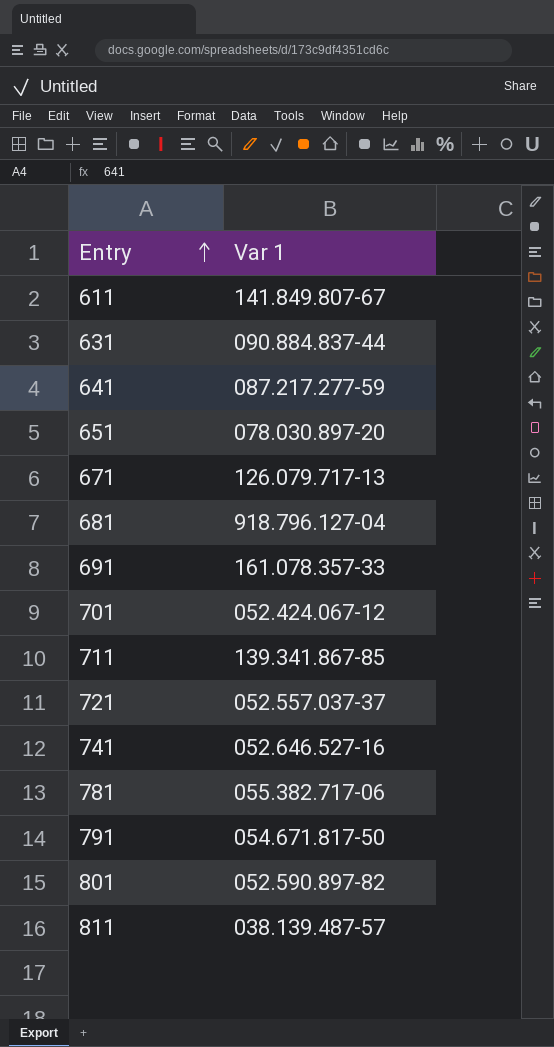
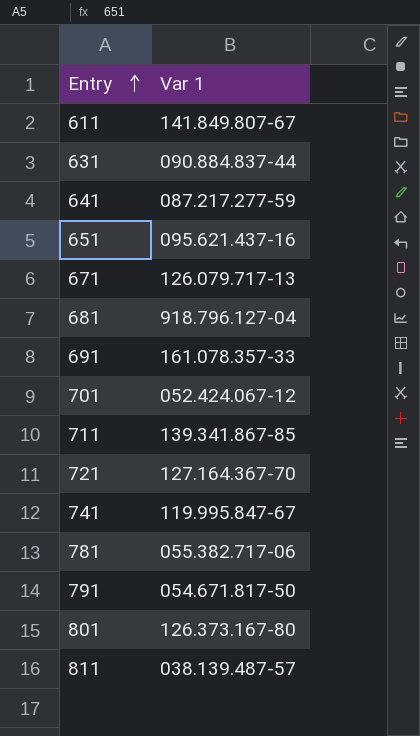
651 | Var 1: 078.030.897-20 -> 095.621.437-16
721 | Var 1: 052.557.037-37 -> 127.164.367-70
741 | Var 1: 052.646.527-16 -> 119.995.847-67
801 | Var 1: 052.590.897-82 -> 126.373.167-80

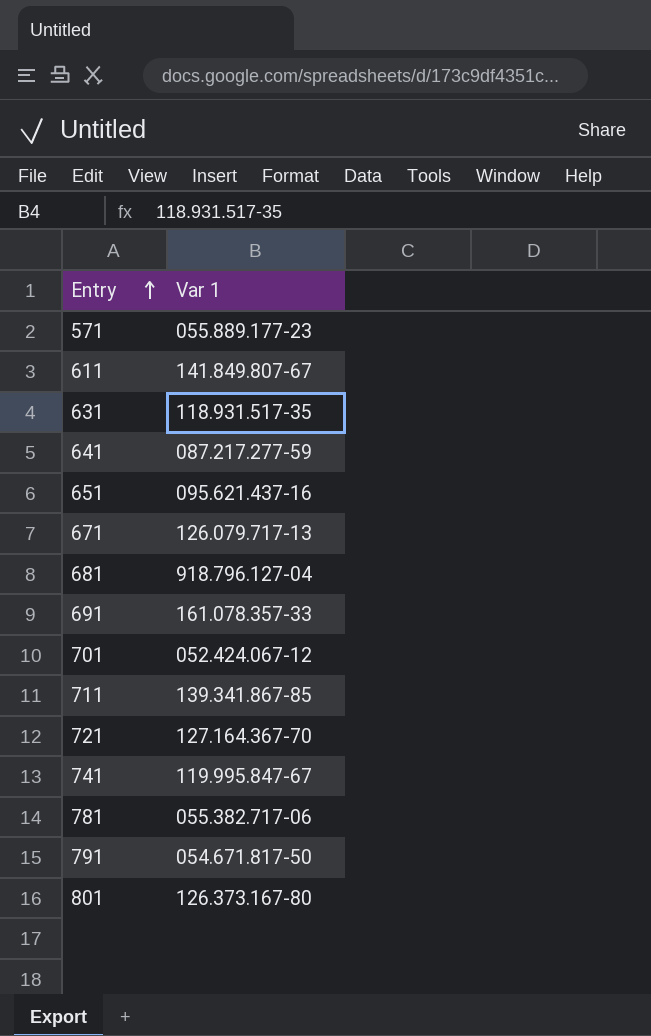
row 811: 038.139.487-57 -> none
row 571: none -> 055.889.177-23
631 | Var 1: 090.884.837-44 -> 118.931.517-35

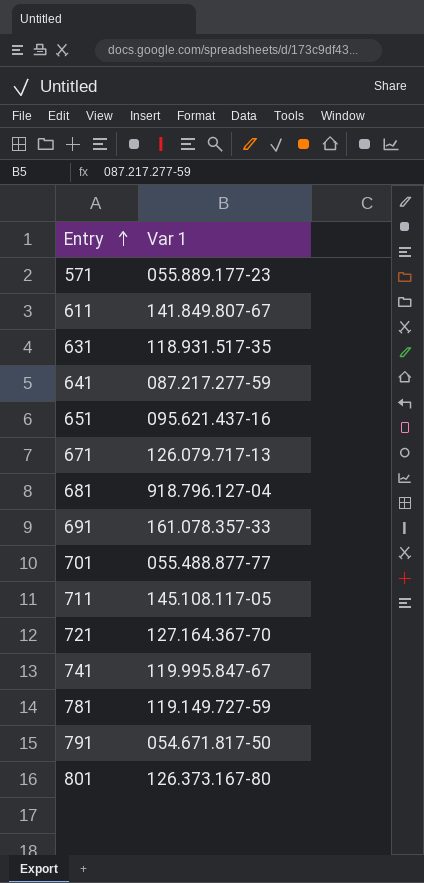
701 | Var 1: 052.424.067-12 -> 055.488.877-77
711 | Var 1: 139.341.867-85 -> 145.108.117-05
781 | Var 1: 055.382.717-06 -> 119.149.727-59

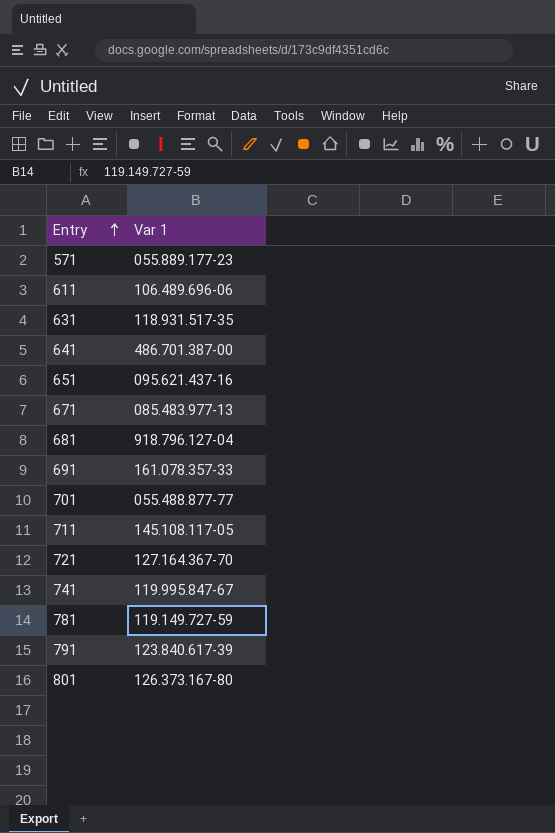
611 | Var 1: 141.849.807-67 -> 106.489.696-06
641 | Var 1: 087.217.277-59 -> 486.701.387-00
671 | Var 1: 126.079.717-13 -> 085.483.977-13
791 | Var 1: 054.671.817-50 -> 123.840.617-39

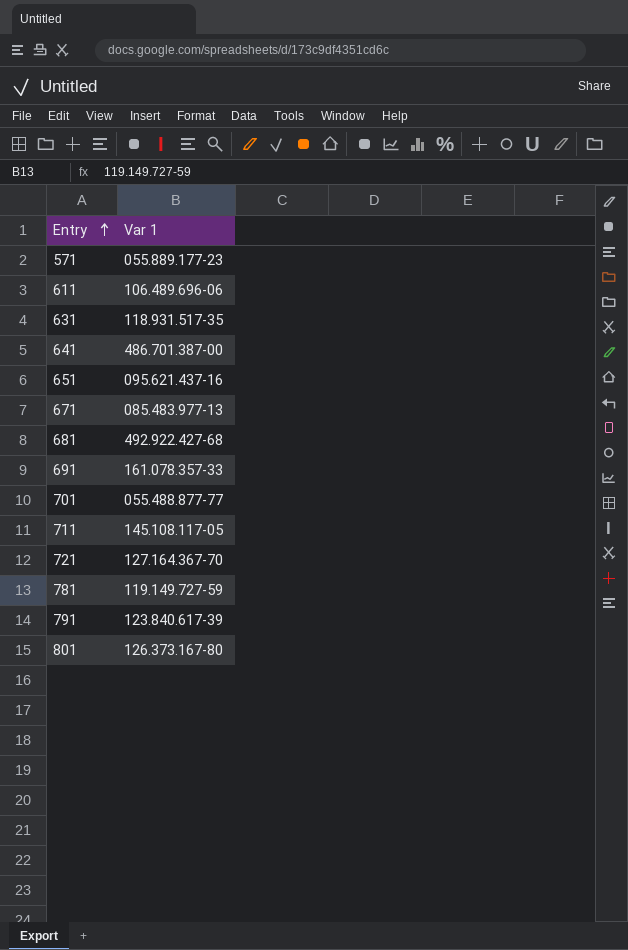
row 741: 119.995.847-67 -> none
681 | Var 1: 918.796.127-04 -> 492.922.427-68

